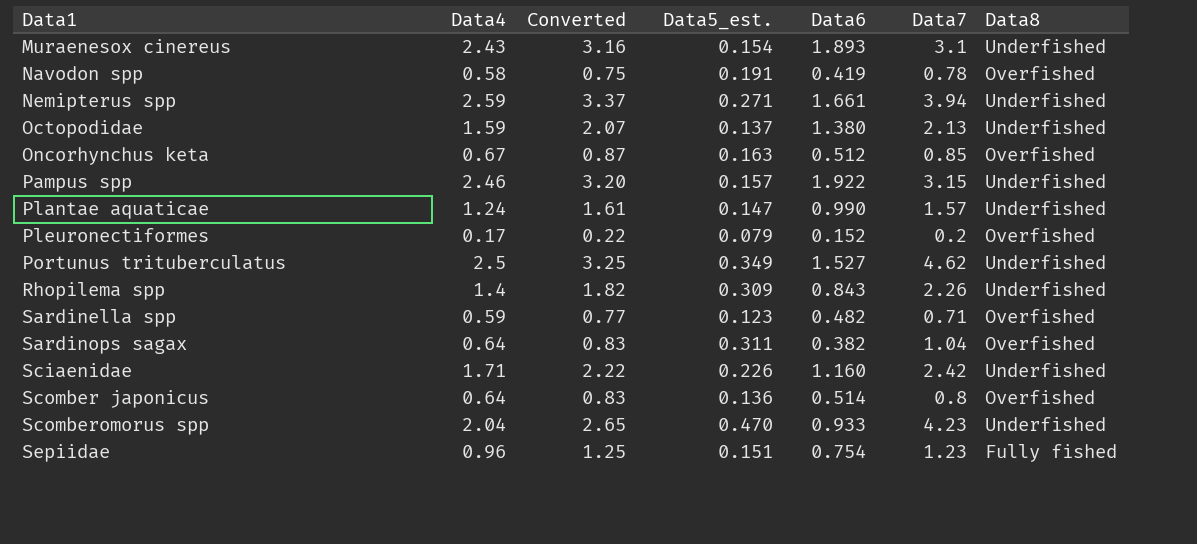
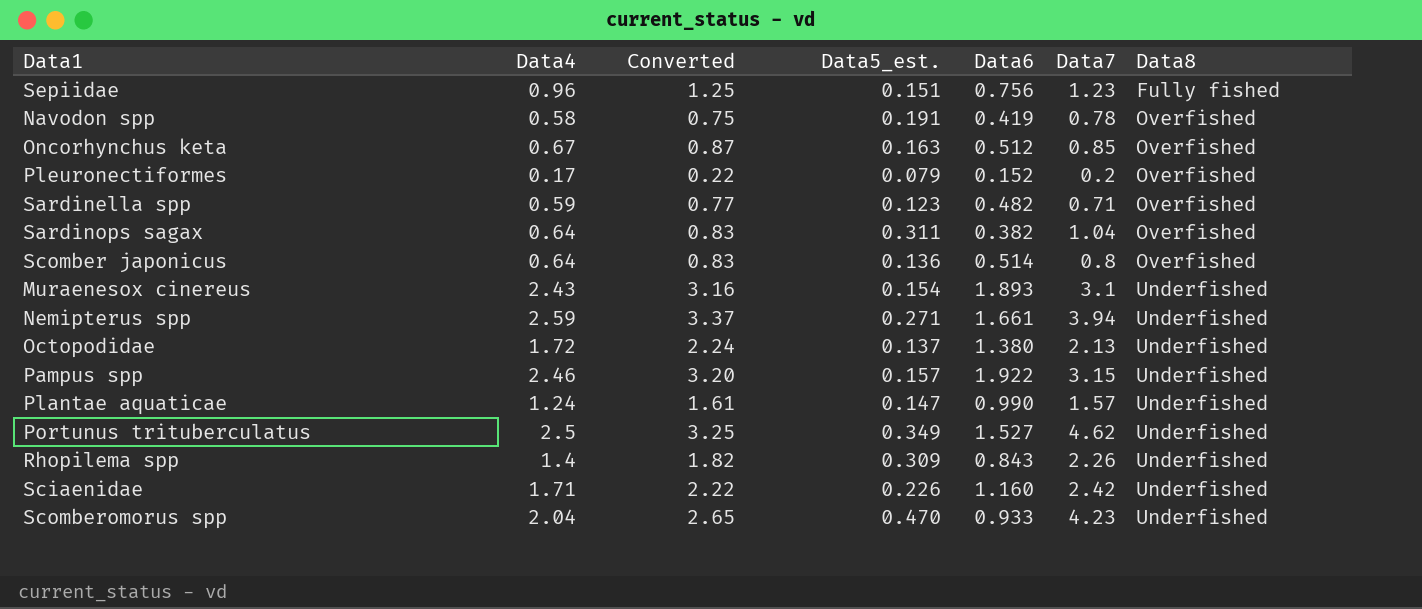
row order: Data1 ascending -> Data8 ascending
Sepiidae | Data6: 0.754 -> 0.756
Octopodidae | Data4: 1.59 -> 1.72
Octopodidae | Converted: 2.07 -> 2.24

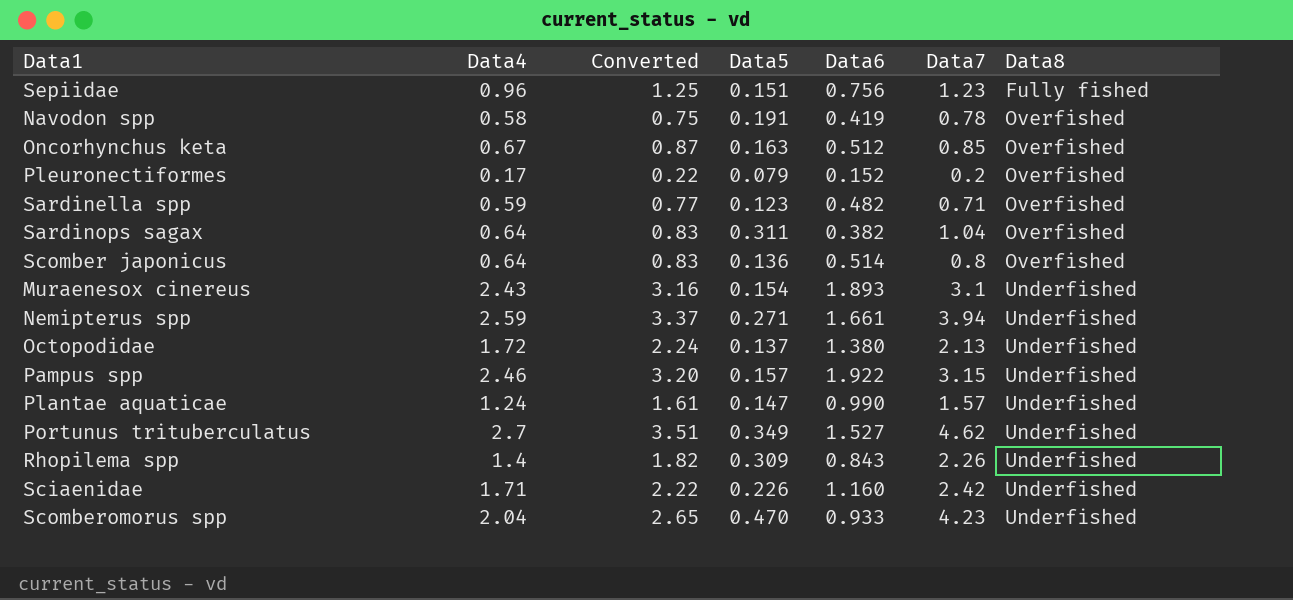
column name: Data5_est. -> Data5
Portunus trituberculatus | Data4: 2.5 -> 2.7
Portunus trituberculatus | Converted: 3.25 -> 3.51

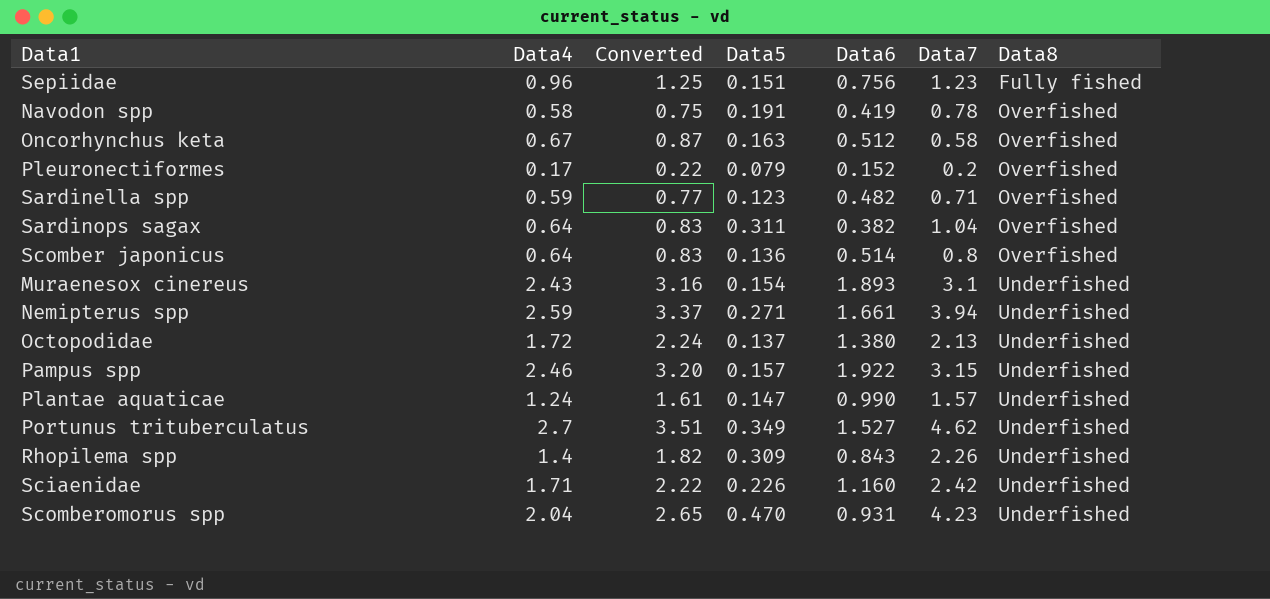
Oncorhynchus keta | Data7: 0.85 -> 0.58
Scomberomorus spp | Data6: 0.933 -> 0.931

